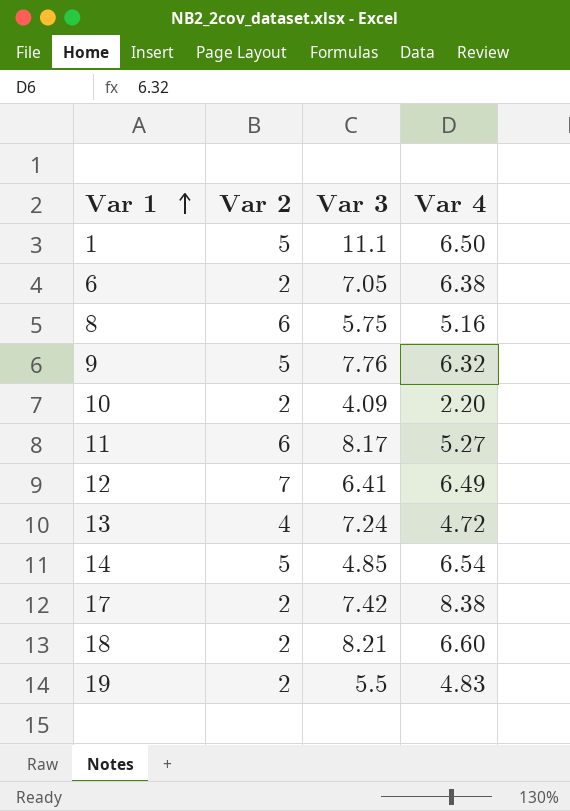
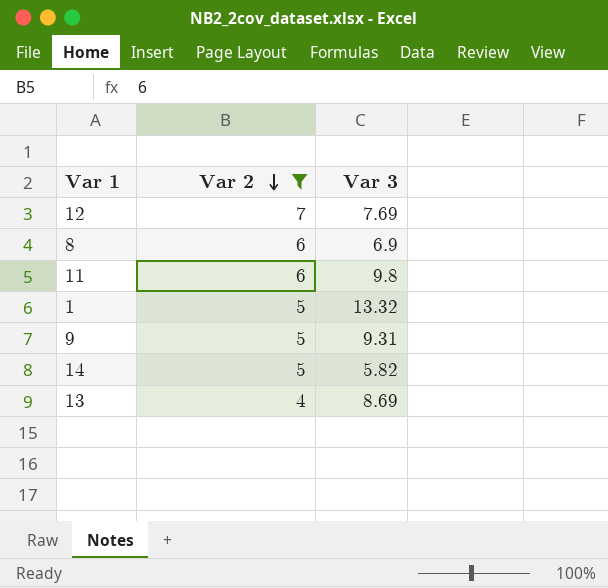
filter: none -> Var 2 != 2
row order: Var 1 ascending -> Var 2 descending
column Var 4 | position: 4 -> none
12 | Var 3: 6.41 -> 7.69
8 | Var 3: 5.75 -> 6.9
11 | Var 3: 8.17 -> 9.8
1 | Var 3: 11.1 -> 13.32
9 | Var 3: 7.76 -> 9.31
14 | Var 3: 4.85 -> 5.82
13 | Var 3: 7.24 -> 8.69

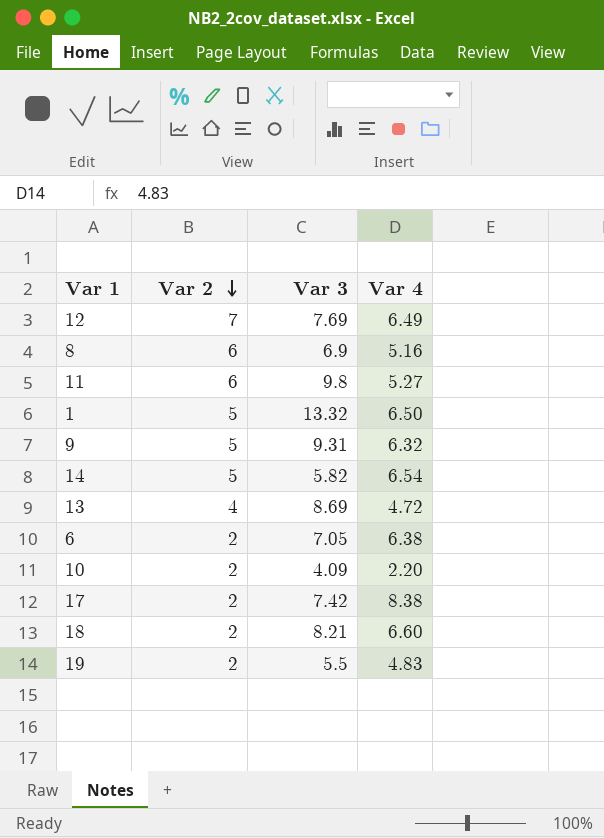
filter: Var 2 != 2 -> none
column Var 4 | position: none -> 4

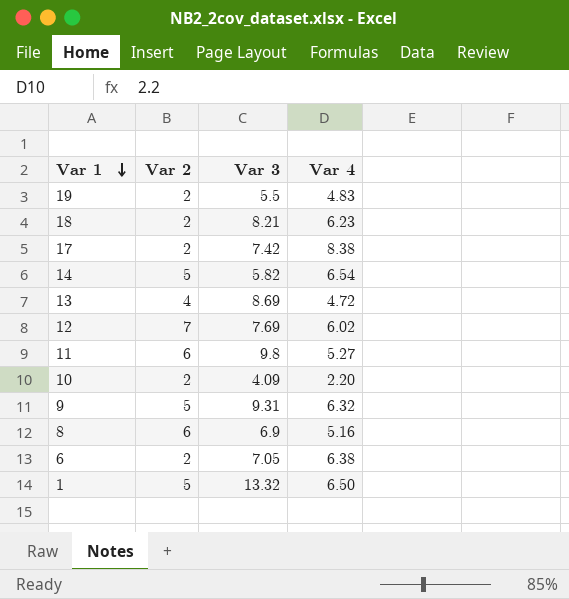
row order: Var 2 descending -> Var 1 descending
18 | Var 4: 6.60 -> 6.23
12 | Var 4: 6.49 -> 6.02

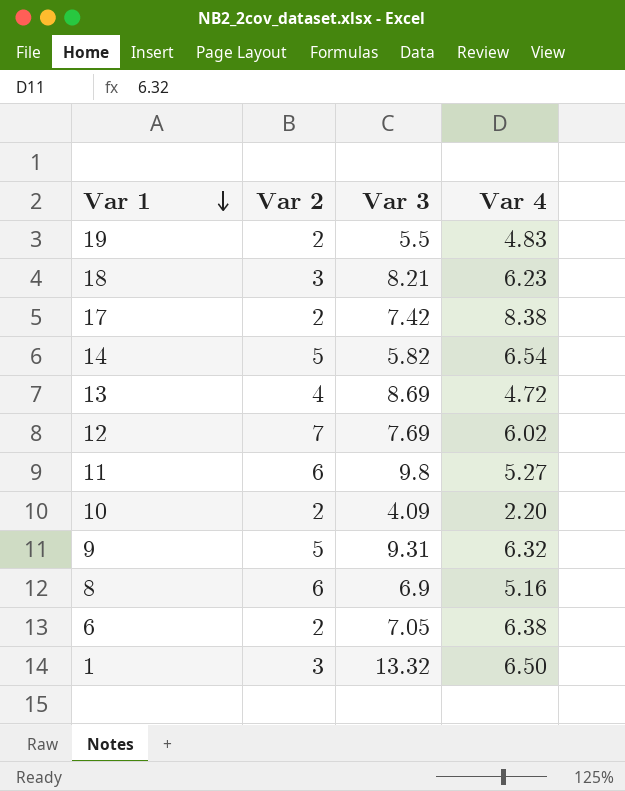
18 | Var 2: 2 -> 3
1 | Var 2: 5 -> 3

